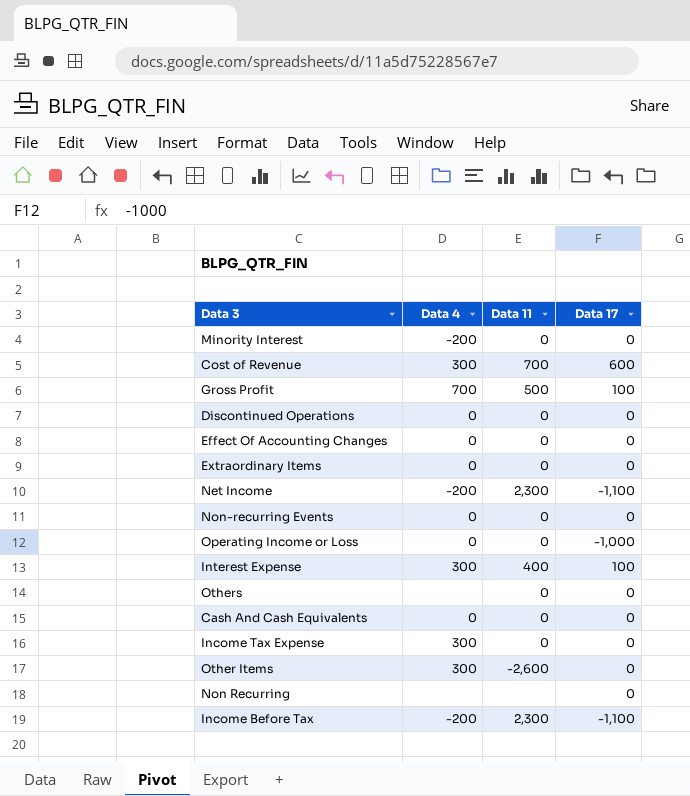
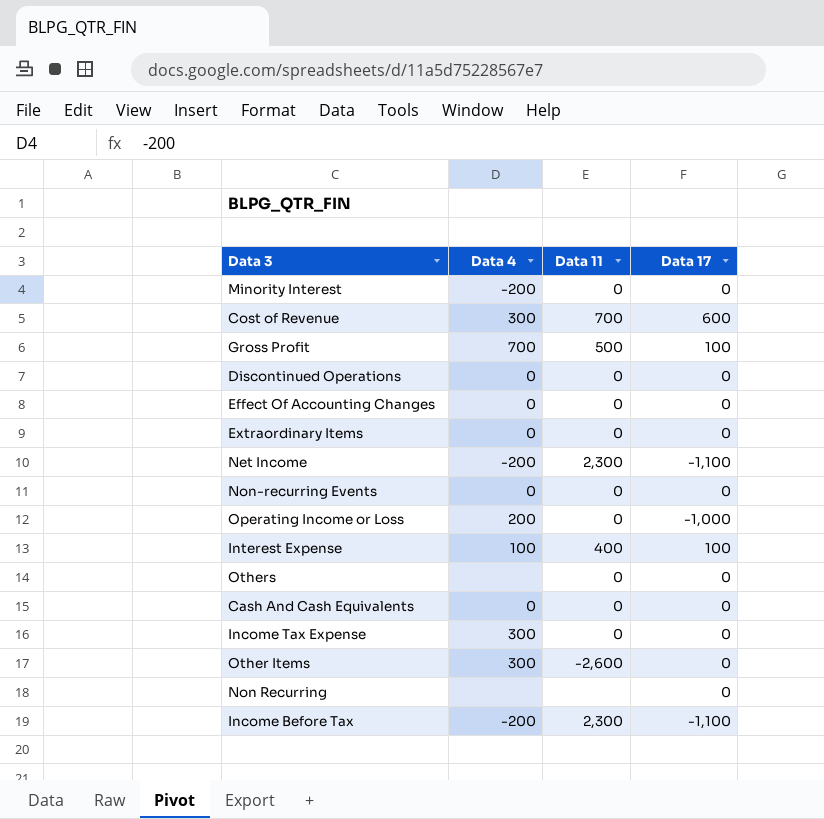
Operating Income or Loss | Data 4: 0 -> 200
Interest Expense | Data 4: 300 -> 100

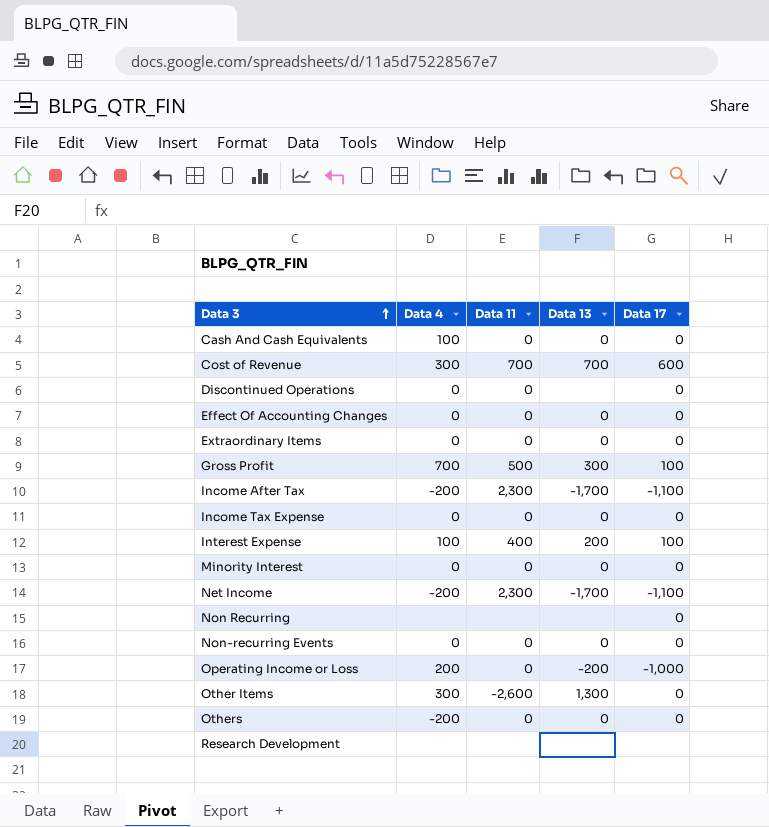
row order: none -> Data 3 ascending
column Data 13 | position: none -> 4
row Income Before Tax: -200 | 2,300 | -1,100 -> none
Cash And Cash Equivalents | Data 4: 0 -> 100
row Income After Tax: none -> -200 | 2,300 | -1,700 | -1,100
Income Tax Expense | Data 4: 300 -> 0
Minority Interest | Data 4: -200 -> 0
Others | Data 4: none -> -200
row Research Development: none -> none | none | none | none

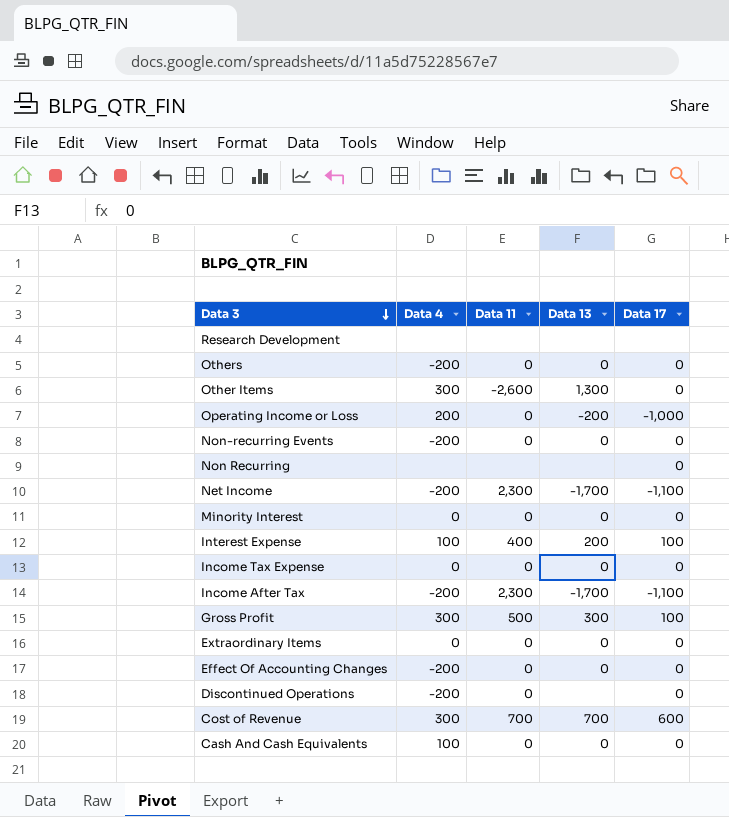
row order: Data 3 ascending -> Data 3 descending
Non-recurring Events | Data 4: 0 -> -200
Gross Profit | Data 4: 700 -> 300
Effect Of Accounting Changes | Data 4: 0 -> -200
Discontinued Operations | Data 4: 0 -> -200

